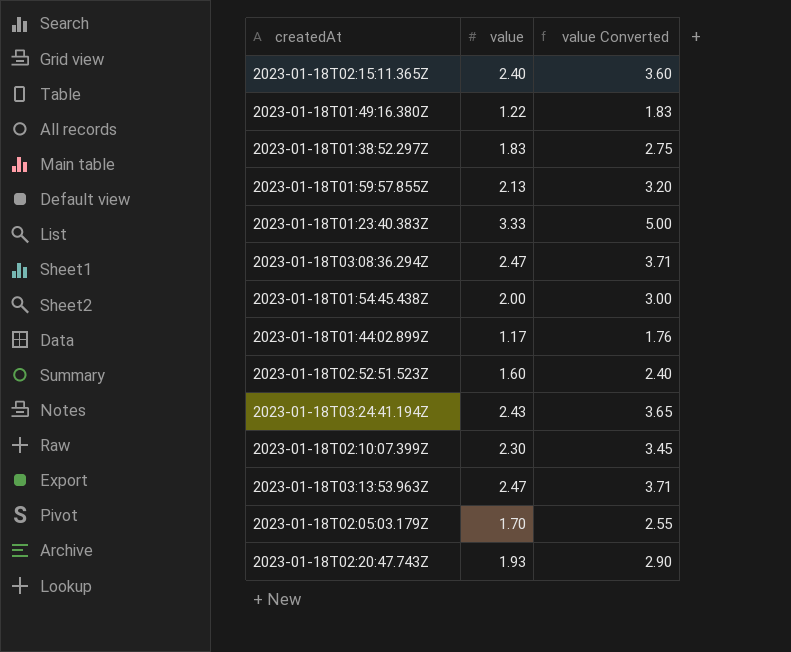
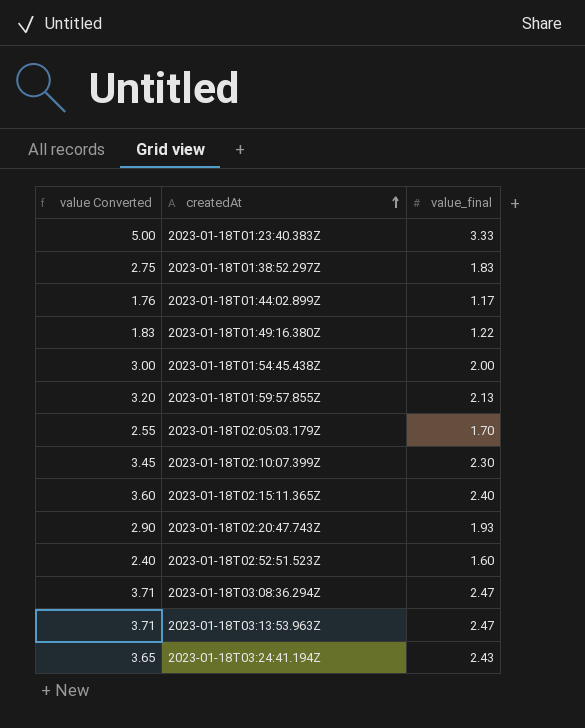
row order: none -> createdAt ascending
column value Converted | position: 3 -> 1
column name: value -> value_final

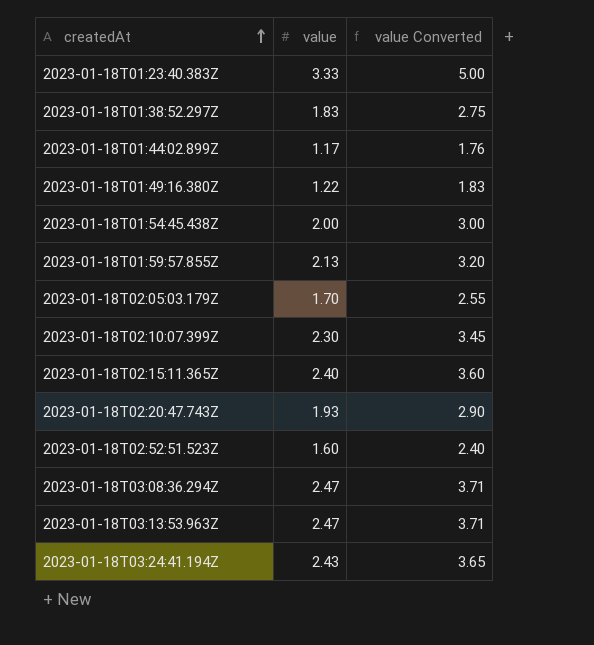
column name: value_final -> value
column value Converted | position: 1 -> 3

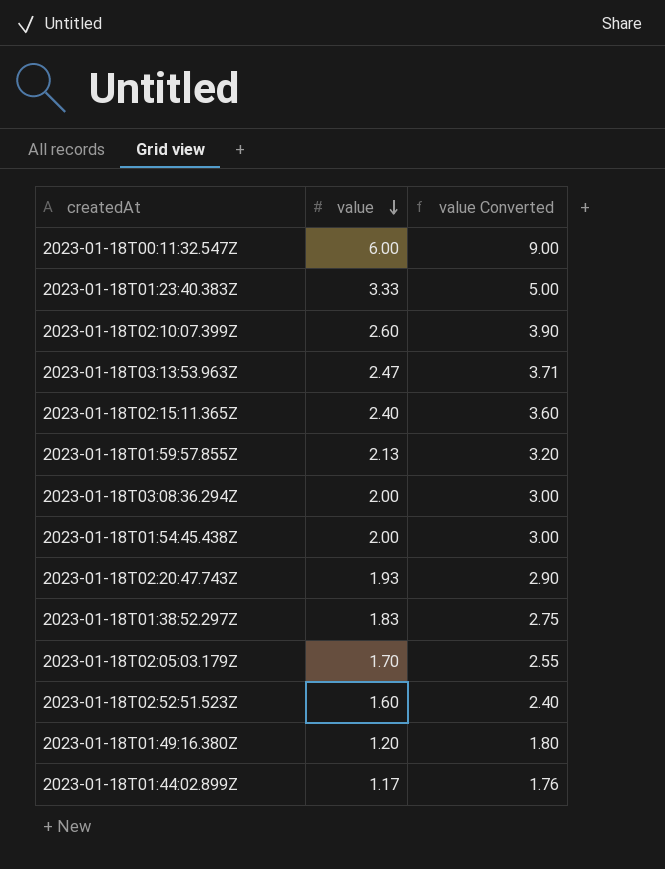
row order: createdAt ascending -> value descending
row 2023-01-18T03:24:41.194Z: 2.43 | 3.65 -> none
row 2023-01-18T00:11:32.547Z: none -> 6.00 | 9.00
2023-01-18T02:10:07.399Z | value: 2.30 -> 2.60
2023-01-18T02:10:07.399Z | value Converted: 3.45 -> 3.90
2023-01-18T03:08:36.294Z | value: 2.47 -> 2.00
2023-01-18T03:08:36.294Z | value Converted: 3.71 -> 3.00
2023-01-18T01:49:16.380Z | value: 1.22 -> 1.20
2023-01-18T01:49:16.380Z | value Converted: 1.83 -> 1.80

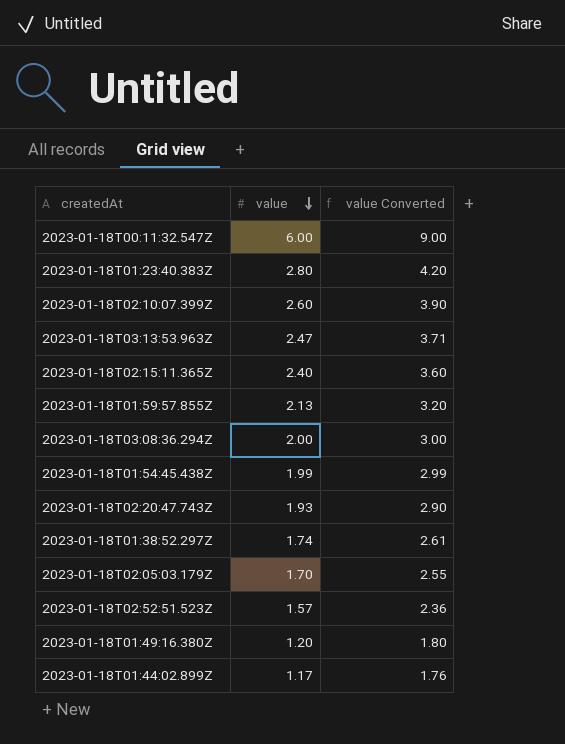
2023-01-18T01:23:40.383Z | value: 3.33 -> 2.80
2023-01-18T01:23:40.383Z | value Converted: 5.00 -> 4.20
2023-01-18T01:54:45.438Z | value: 2.00 -> 1.99
2023-01-18T01:54:45.438Z | value Converted: 3.00 -> 2.99
2023-01-18T01:38:52.297Z | value: 1.83 -> 1.74
2023-01-18T01:38:52.297Z | value Converted: 2.75 -> 2.61
2023-01-18T02:52:51.523Z | value: 1.60 -> 1.57
2023-01-18T02:52:51.523Z | value Converted: 2.40 -> 2.36

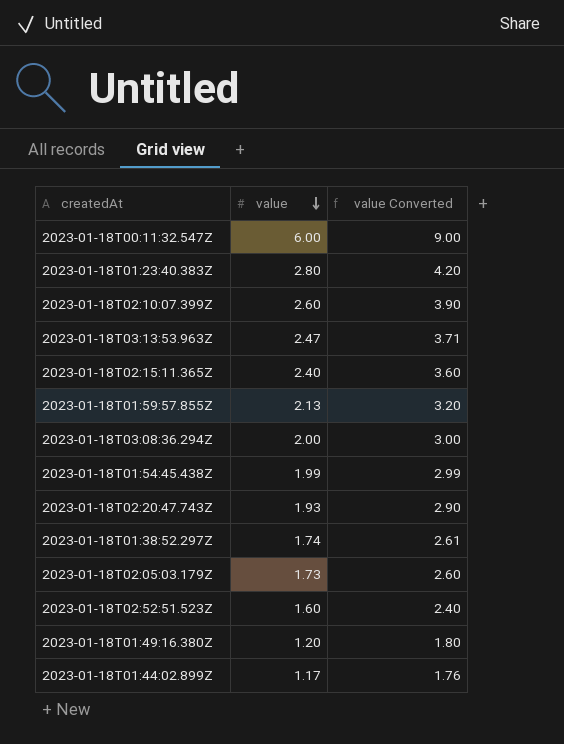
2023-01-18T02:05:03.179Z | value: 1.70 -> 1.73
2023-01-18T02:05:03.179Z | value Converted: 2.55 -> 2.60
2023-01-18T02:52:51.523Z | value: 1.57 -> 1.60
2023-01-18T02:52:51.523Z | value Converted: 2.36 -> 2.40

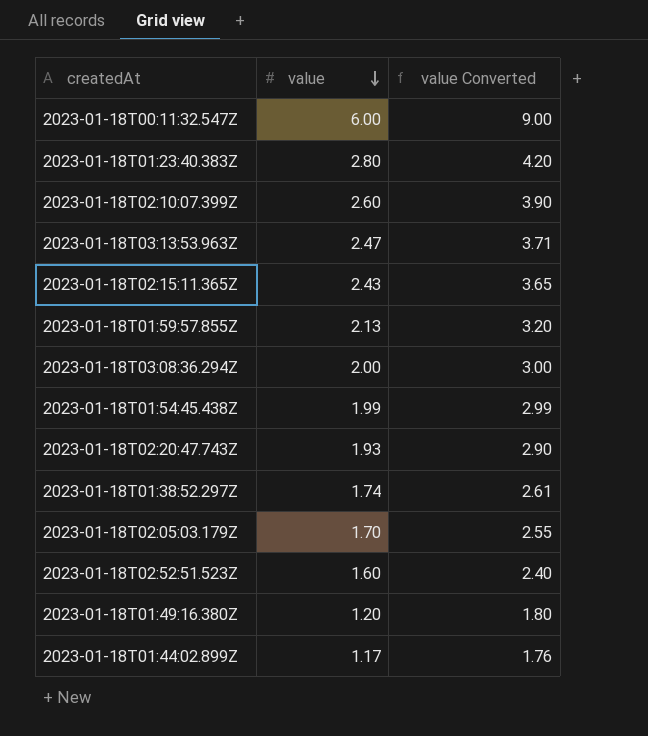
2023-01-18T02:15:11.365Z | value: 2.40 -> 2.43
2023-01-18T02:15:11.365Z | value Converted: 3.60 -> 3.65
2023-01-18T02:05:03.179Z | value: 1.73 -> 1.70
2023-01-18T02:05:03.179Z | value Converted: 2.60 -> 2.55

